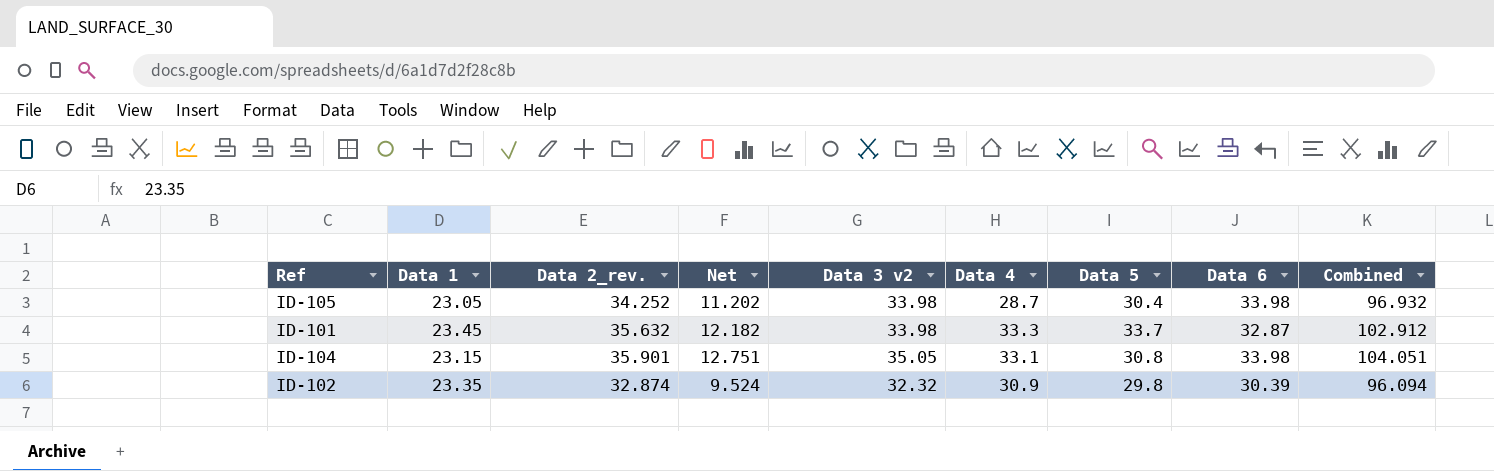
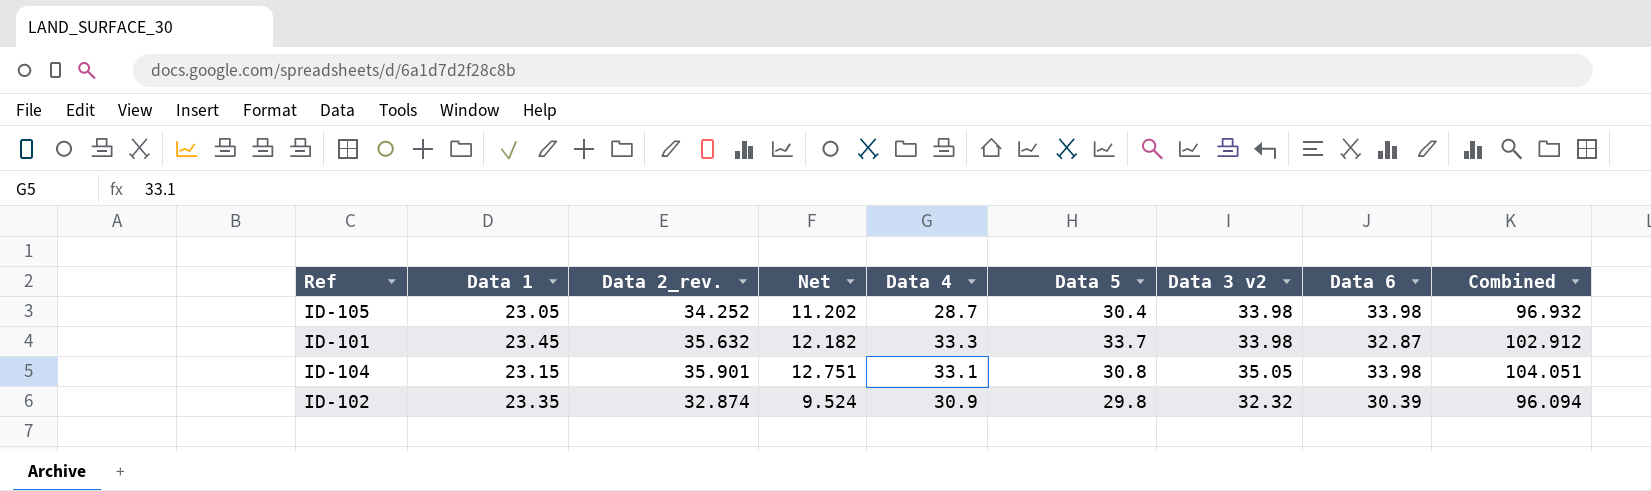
column Data 3 v2 | position: 5 -> 7

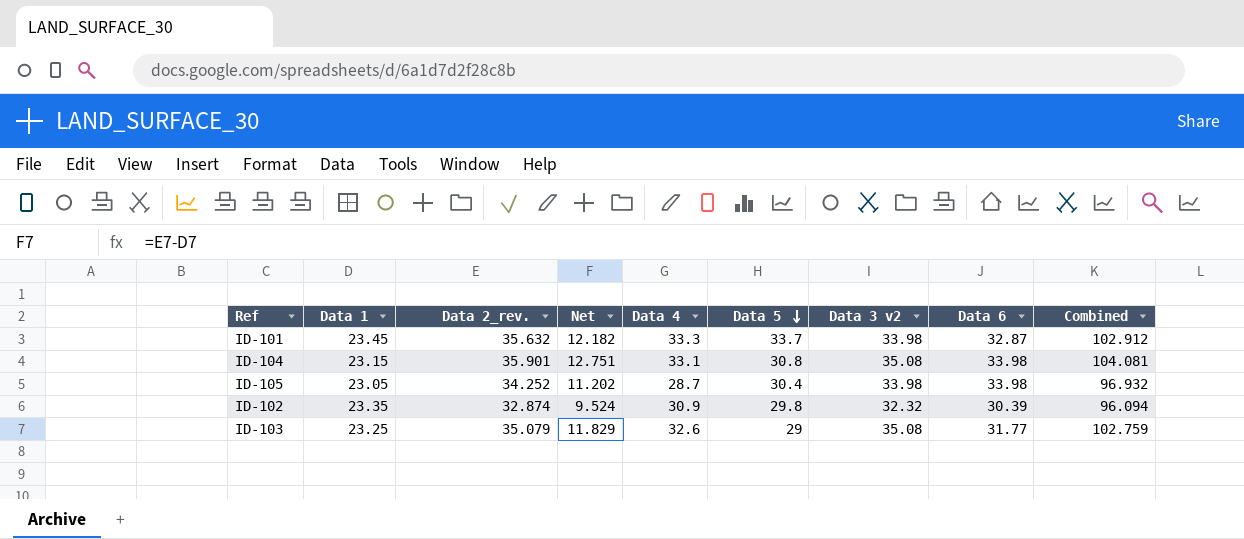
row order: none -> Data 5 descending
ID-104 | Data 3 v2: 35.05 -> 35.08
ID-104 | Combined: 104.051 -> 104.081
row ID-103: none -> 23.25 | 35.079 | 11.829 | 32.6 | 29 | 35.08 | 31.77 | 102.759

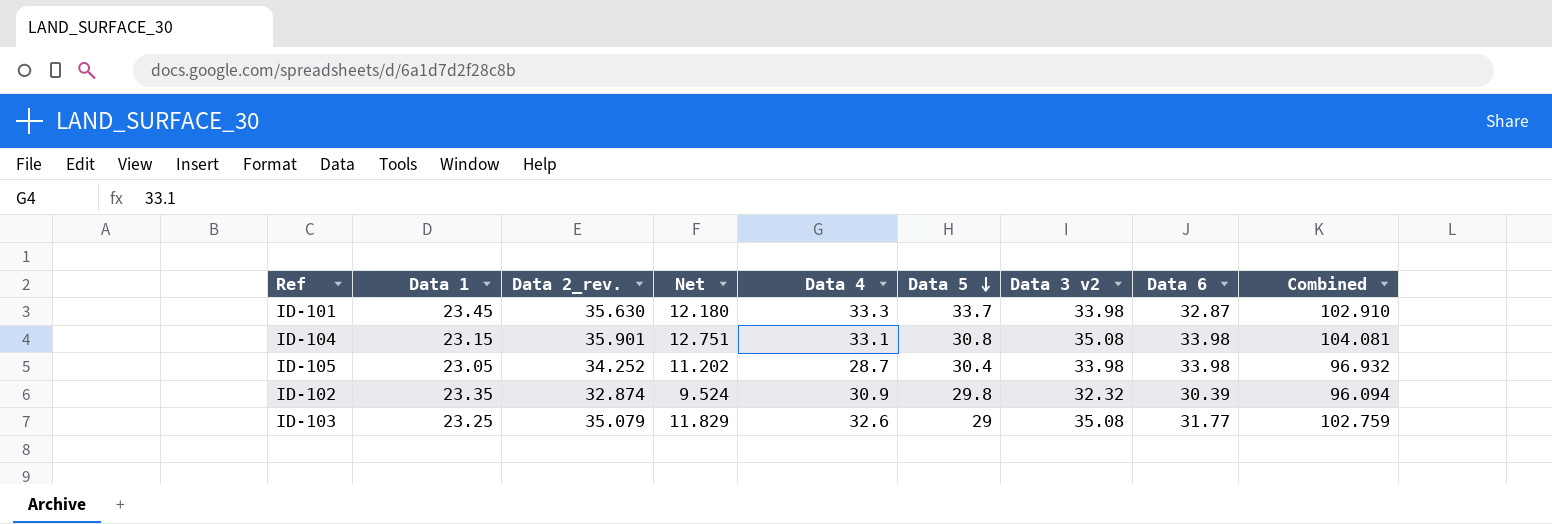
ID-101 | Data 2_rev.: 35.632 -> 35.630
ID-101 | Net: 12.182 -> 12.180
ID-101 | Combined: 102.912 -> 102.910

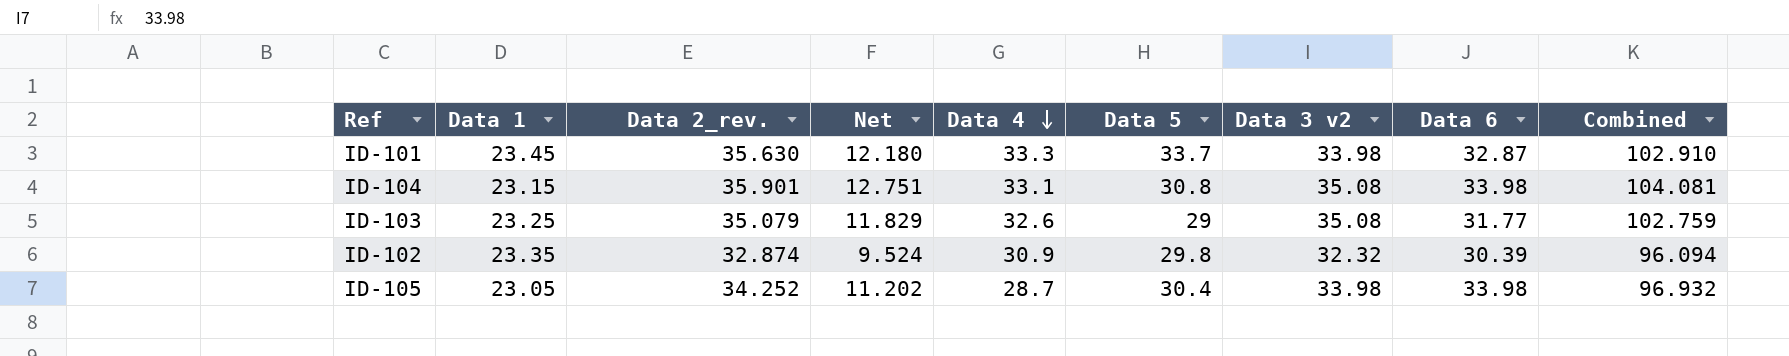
row order: Data 5 descending -> Data 4 descending

